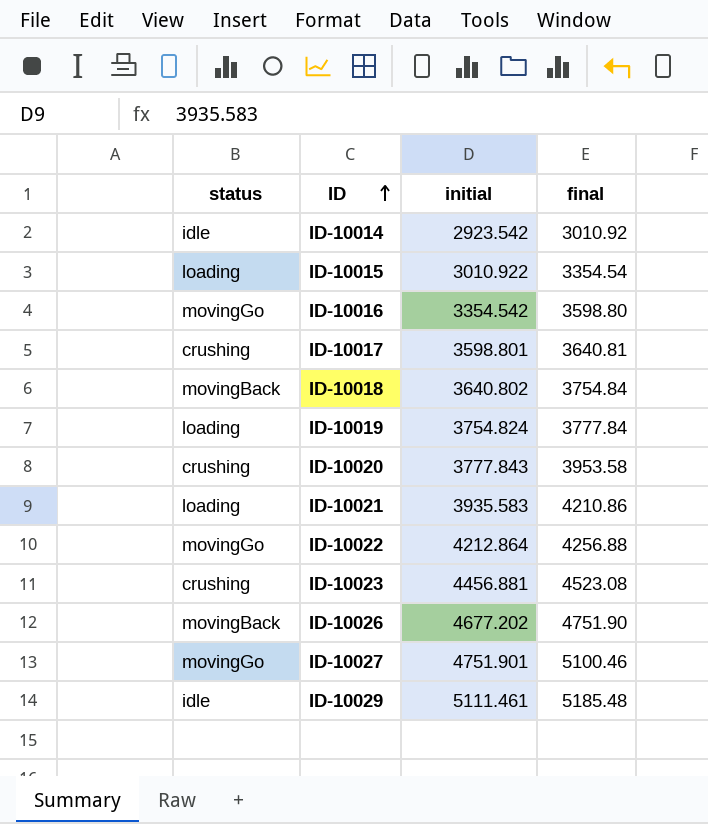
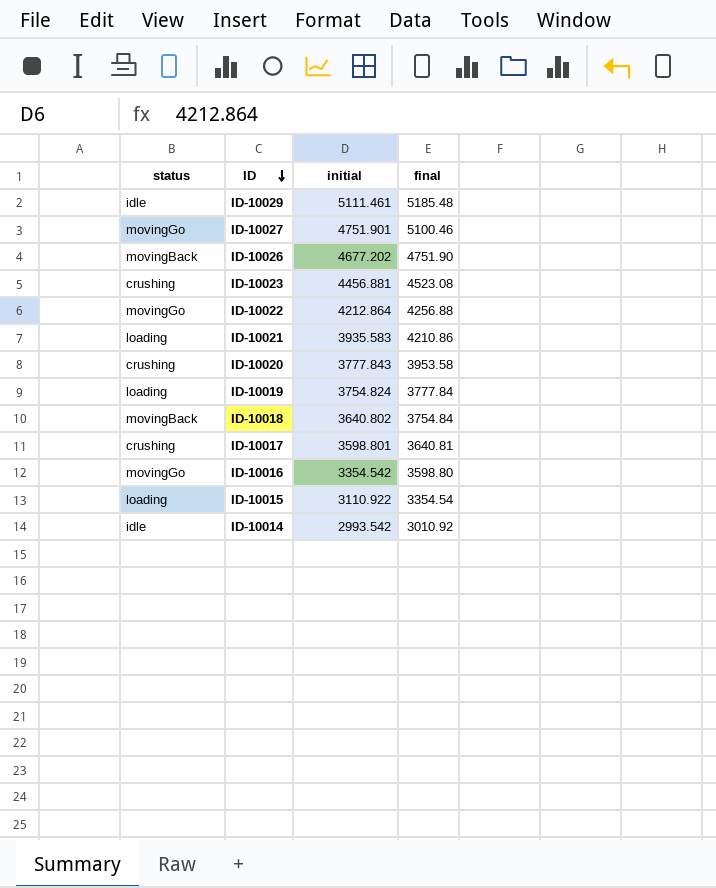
row order: ID ascending -> ID descending
ID-10015 | initial: 3010.922 -> 3110.922
ID-10014 | initial: 2923.542 -> 2993.542

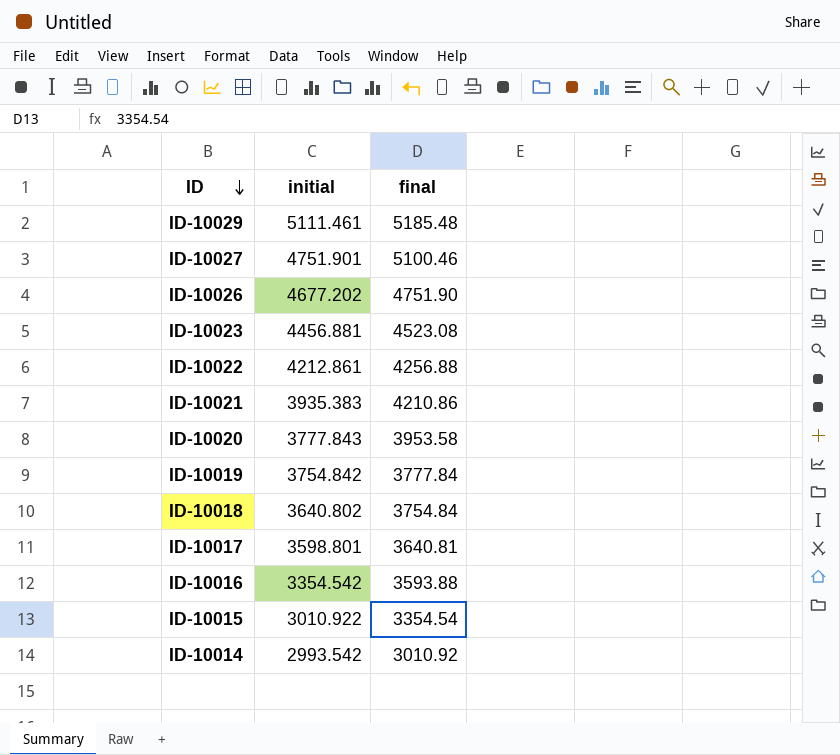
column status | position: 1 -> none
ID-10022 | initial: 4212.864 -> 4212.861
ID-10021 | initial: 3935.583 -> 3935.383
ID-10019 | initial: 3754.824 -> 3754.842
ID-10016 | final: 3598.80 -> 3593.88
ID-10015 | initial: 3110.922 -> 3010.922

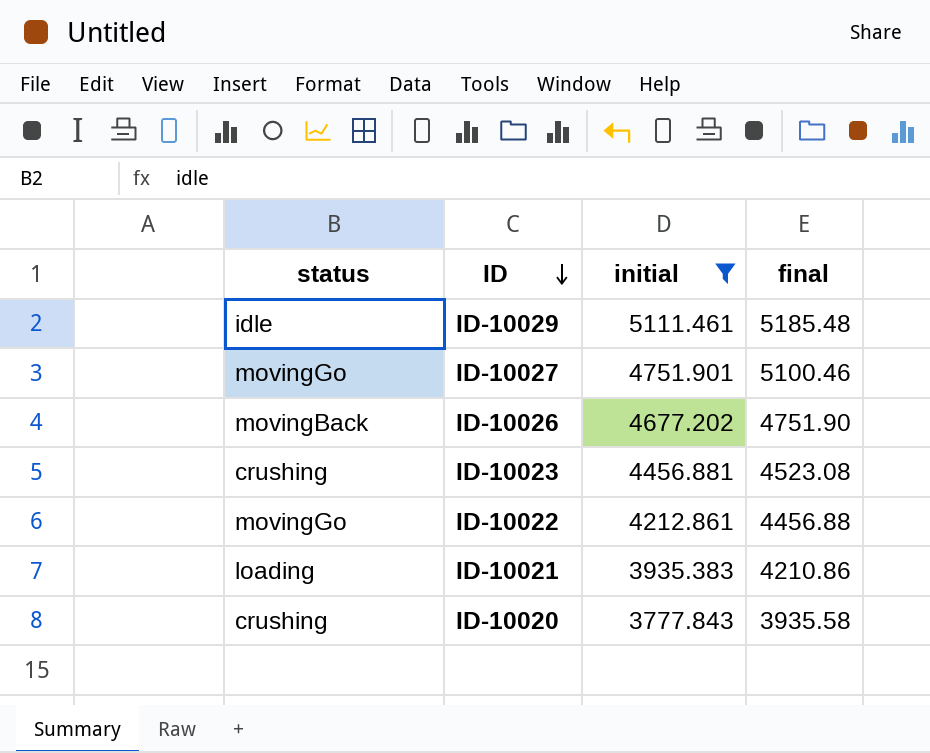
filter: none -> initial >= 3777.843
column status | position: none -> 1
ID-10022 | final: 4256.88 -> 4456.88
ID-10020 | final: 3953.58 -> 3935.58

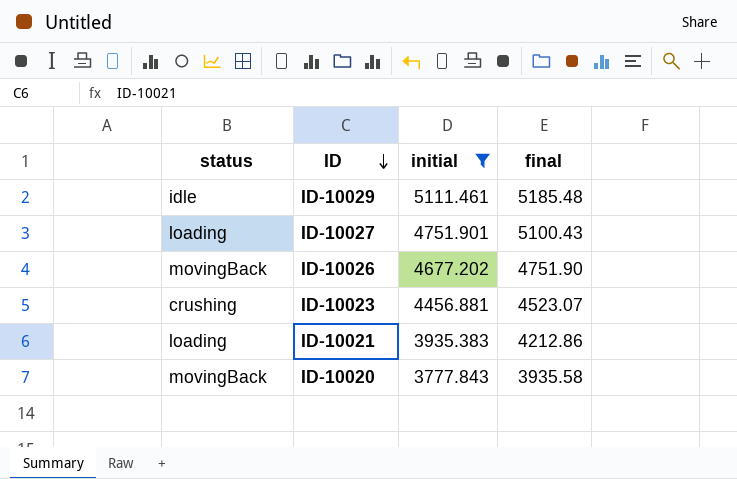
row ID-10022: movingGo | 4212.861 | 4456.88 -> none
ID-10027 | status: movingGo -> loading
ID-10027 | final: 5100.46 -> 5100.43
ID-10023 | final: 4523.08 -> 4523.07
ID-10021 | final: 4210.86 -> 4212.86
ID-10020 | status: crushing -> movingBack

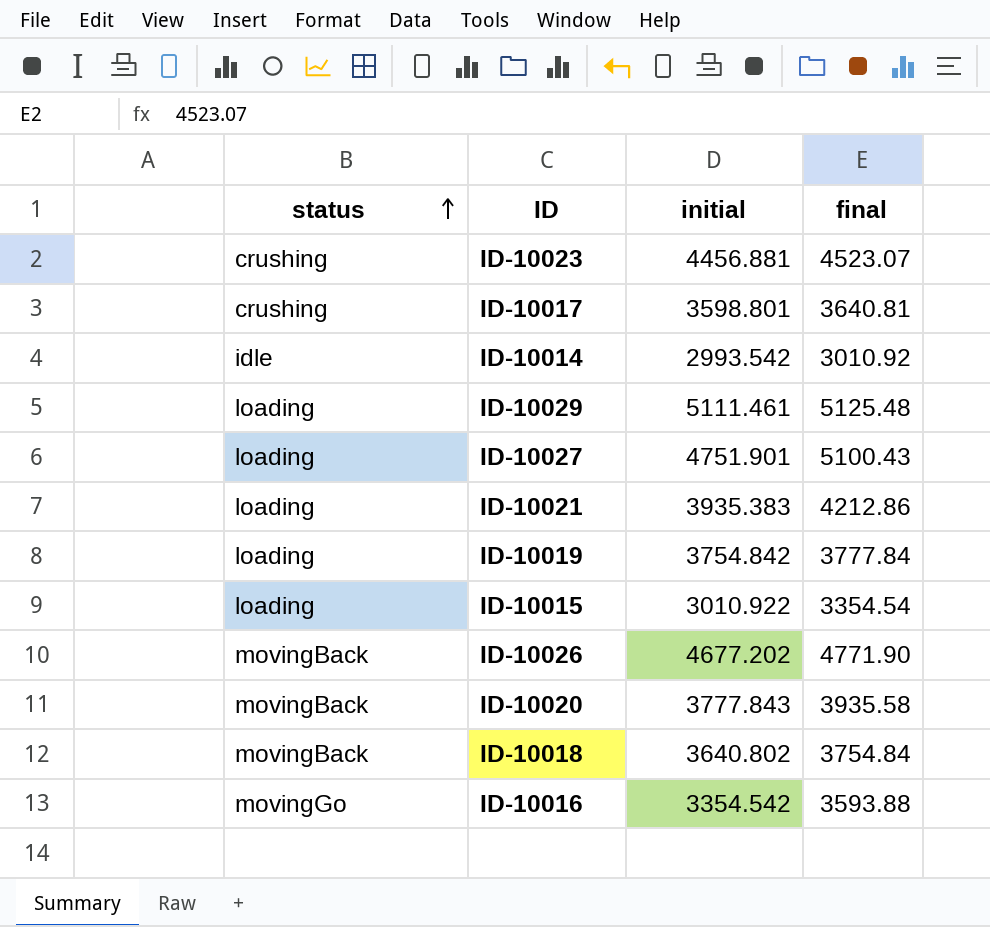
filter: initial >= 3777.843 -> none
row order: ID descending -> status ascending
ID-10029 | status: idle -> loading
ID-10029 | final: 5185.48 -> 5125.48
ID-10026 | final: 4751.90 -> 4771.90

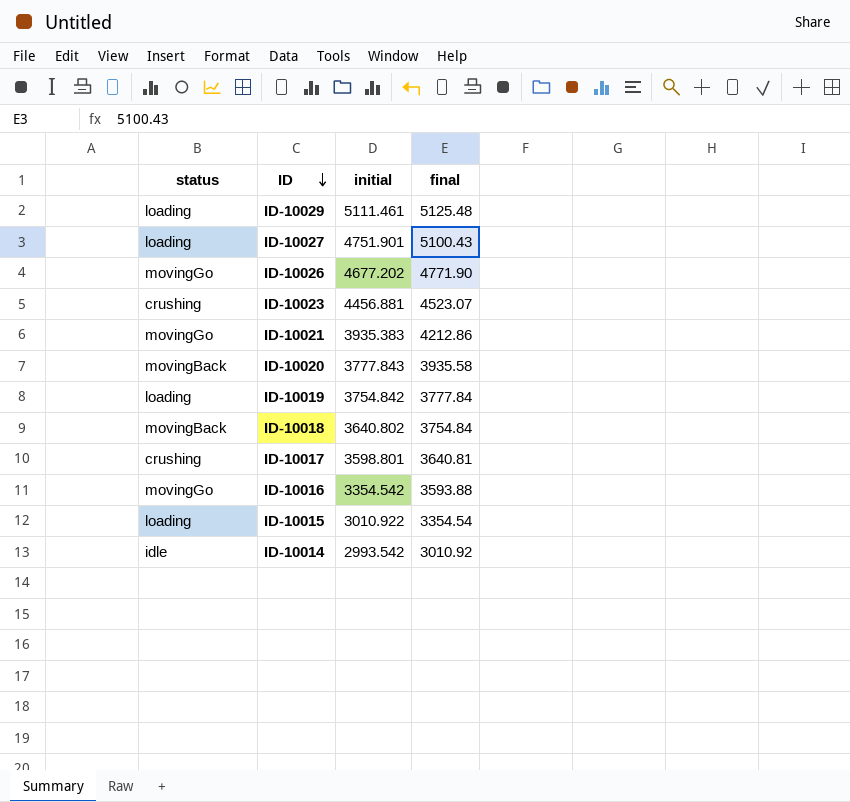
row order: status ascending -> ID descending
ID-10026 | status: movingBack -> movingGo
ID-10021 | status: loading -> movingGo

